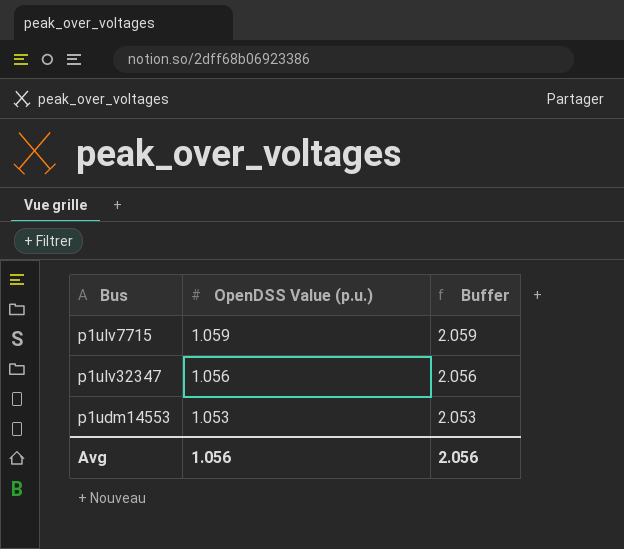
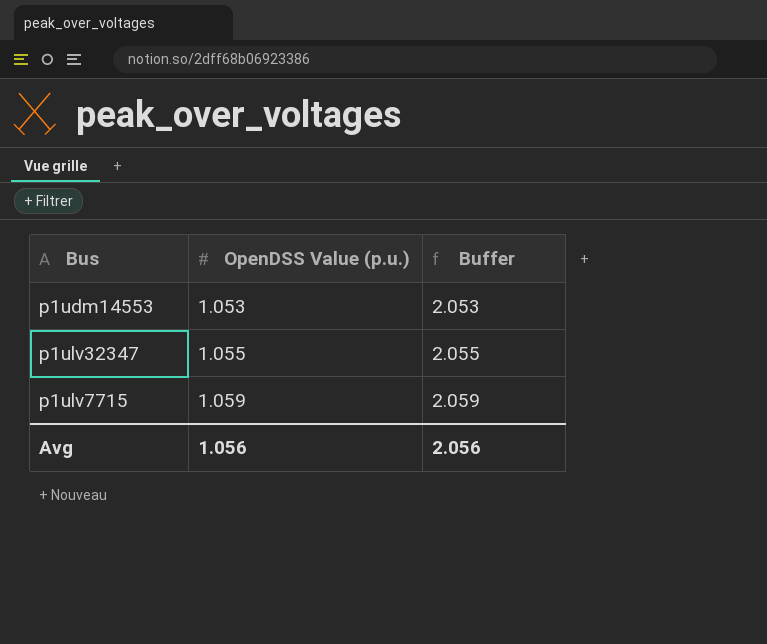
row order: OpenDSS Value (p.u.) descending -> OpenDSS Value (p.u.) ascending
p1ulv32347 | OpenDSS Value (p.u.): 1.056 -> 1.055
p1ulv32347 | Buffer: 2.056 -> 2.055

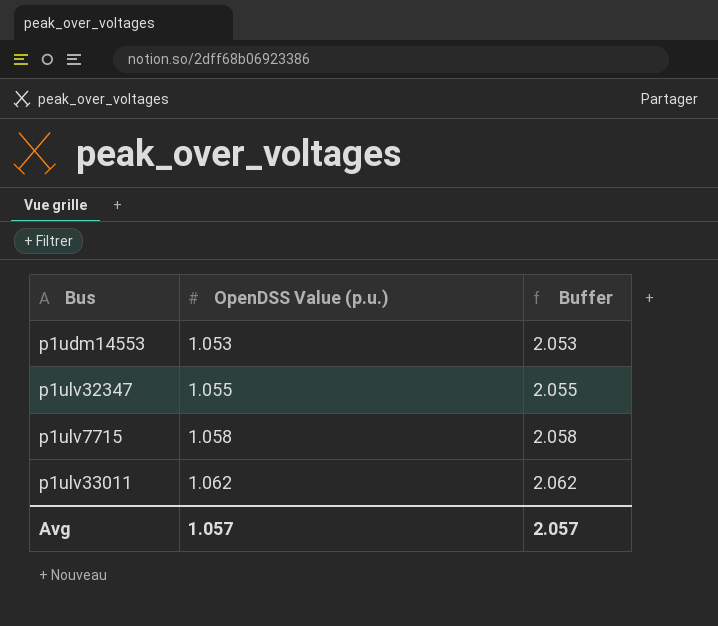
p1ulv7715 | OpenDSS Value (p.u.): 1.059 -> 1.058
p1ulv7715 | Buffer: 2.059 -> 2.058
row p1ulv33011: none -> 1.062 | 2.062
Avg | OpenDSS Value (p.u.): 1.056 -> 1.057
Avg | Buffer: 2.056 -> 2.057

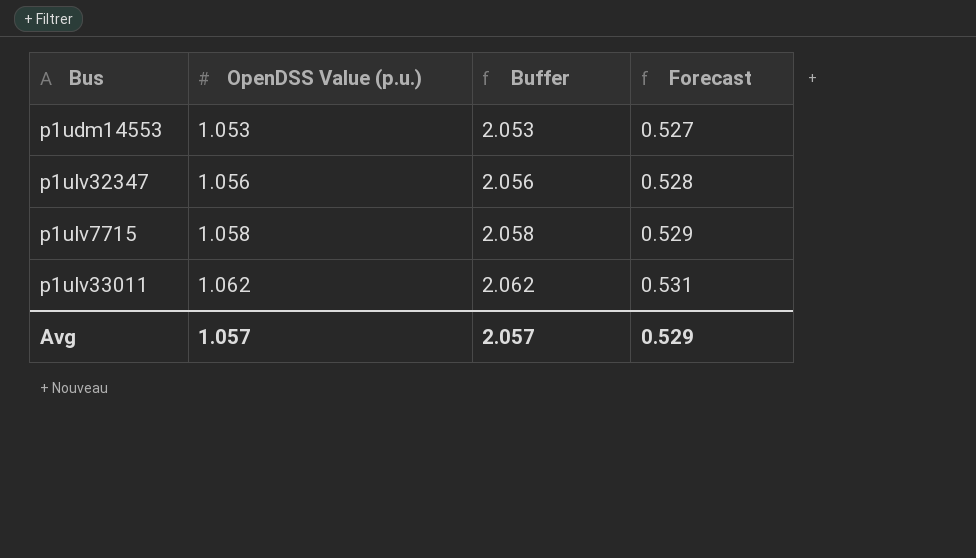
column Forecast | formula: none -> [OpenDSS Value (p.u.)] * 0.5
p1ulv32347 | OpenDSS Value (p.u.): 1.055 -> 1.056
p1ulv32347 | Buffer: 2.055 -> 2.056

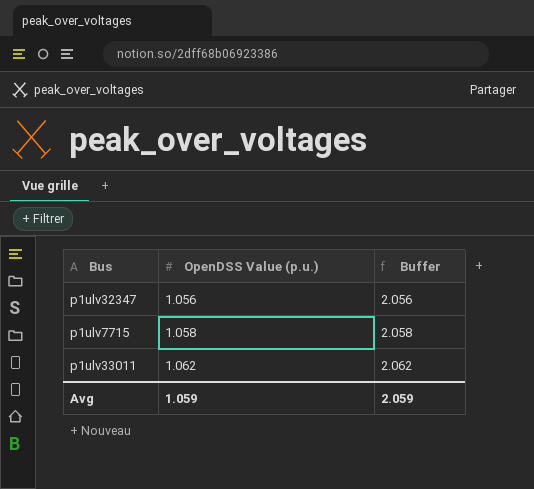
column Forecast | formula: [OpenDSS Value (p.u.)] * 0.5 -> none
row p1udm14553: 1.053 | 2.053 | 0.527 -> none
Avg | OpenDSS Value (p.u.): 1.057 -> 1.059
Avg | Buffer: 2.057 -> 2.059

